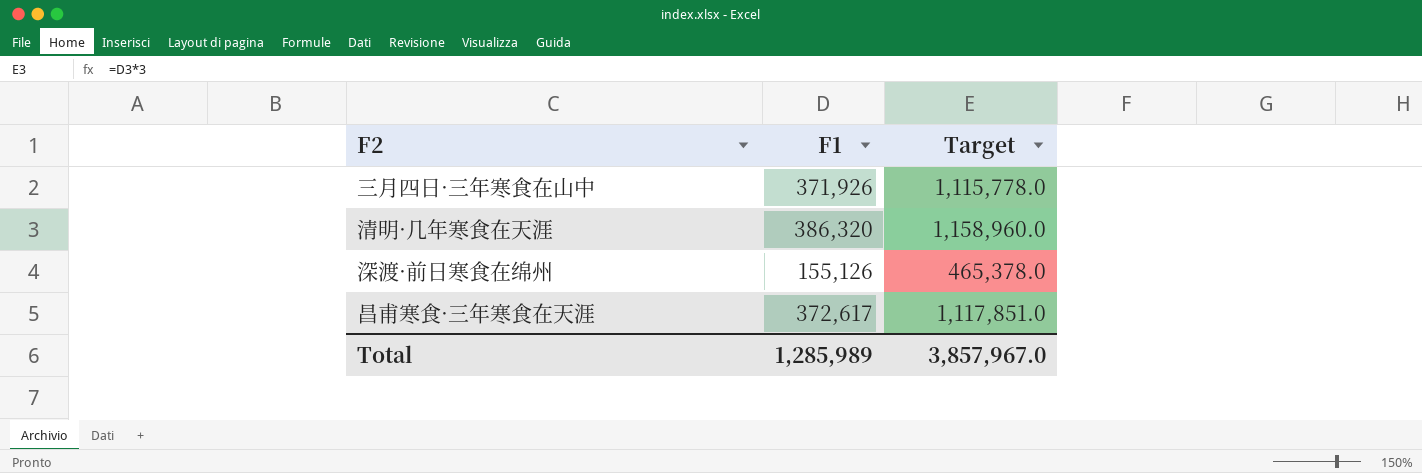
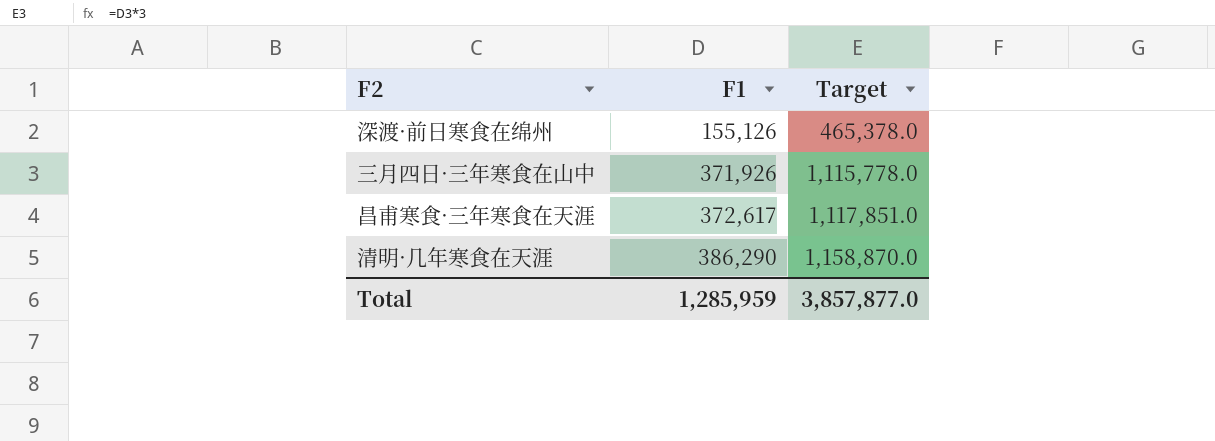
row order: none -> F1 ascending
清明·几年寒食在天涯 | F1: 386,320 -> 386,290
清明·几年寒食在天涯 | Target: 1,158,960.0 -> 1,158,870.0
Total | F1: 1,285,989 -> 1,285,959
Total | Target: 3,857,967.0 -> 3,857,877.0

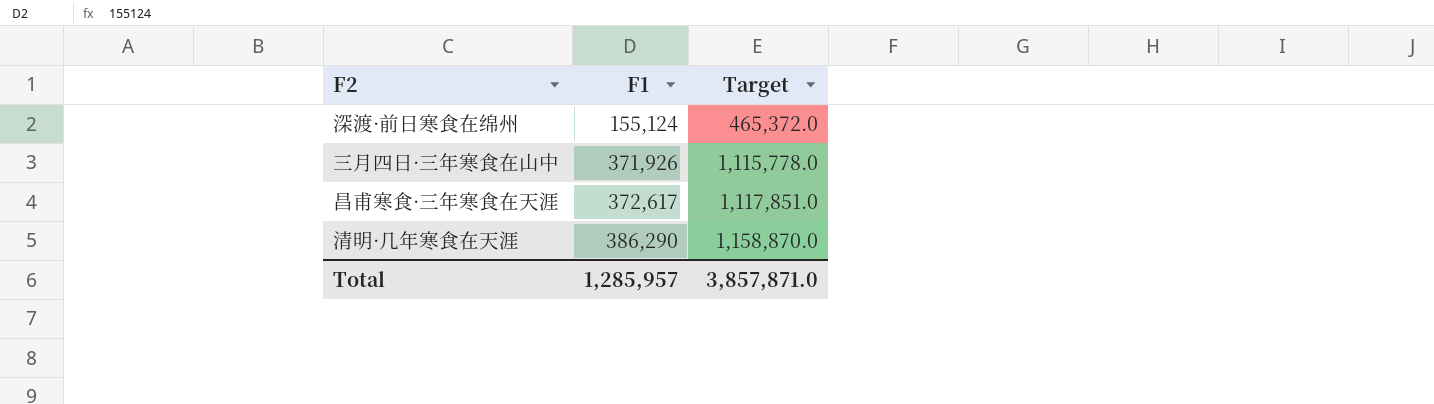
深渡·前日寒食在绵州 | F1: 155,126 -> 155,124
深渡·前日寒食在绵州 | Target: 465,378.0 -> 465,372.0
Total | F1: 1,285,959 -> 1,285,957
Total | Target: 3,857,877.0 -> 3,857,871.0

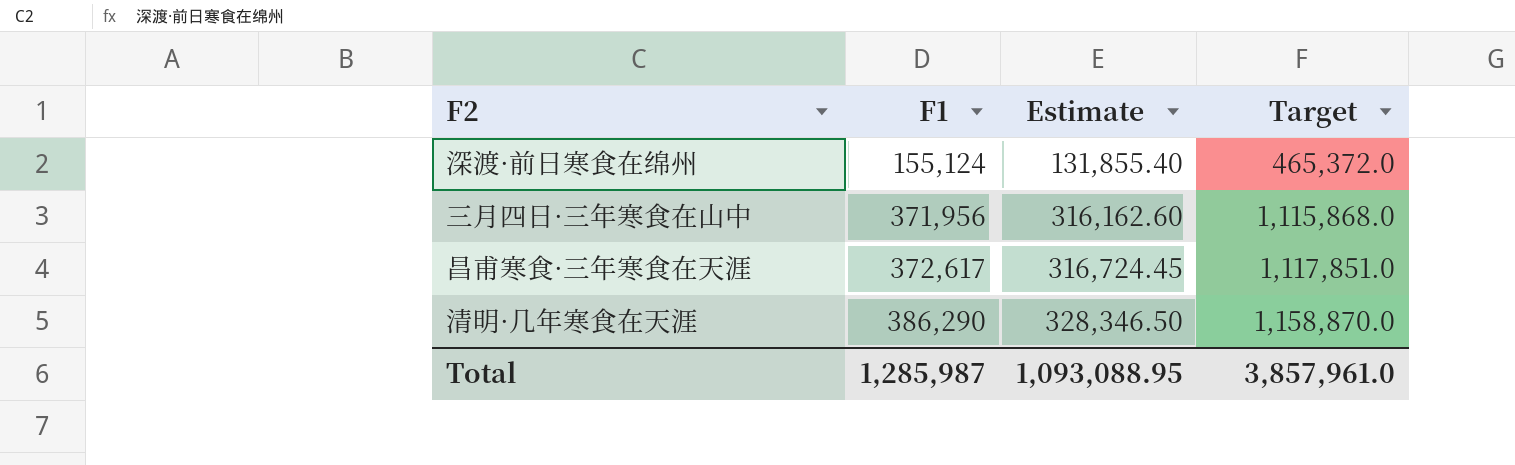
column Estimate | formula: none -> [F1] * 0.85
三月四日·三年寒食在山中 | F1: 371,926 -> 371,956
三月四日·三年寒食在山中 | Target: 1,115,778.0 -> 1,115,868.0
Total | F1: 1,285,957 -> 1,285,987
Total | Target: 3,857,871.0 -> 3,857,961.0

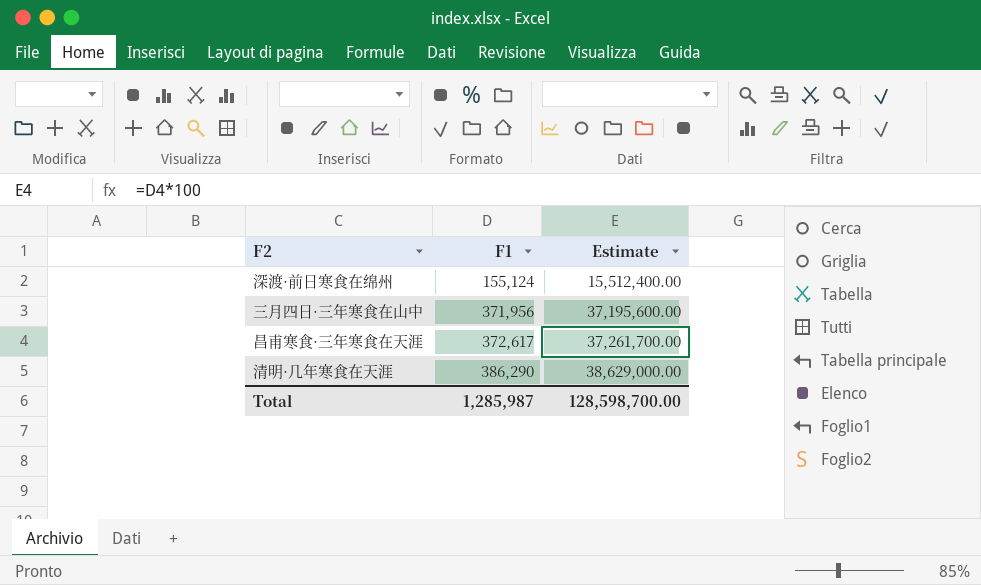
column Target | formula: [F1] * 3 -> none
column Estimate | formula: [F1] * 0.85 -> [F1] * 100
Total | Estimate: 1,093,088.95 -> 128,598,700.00

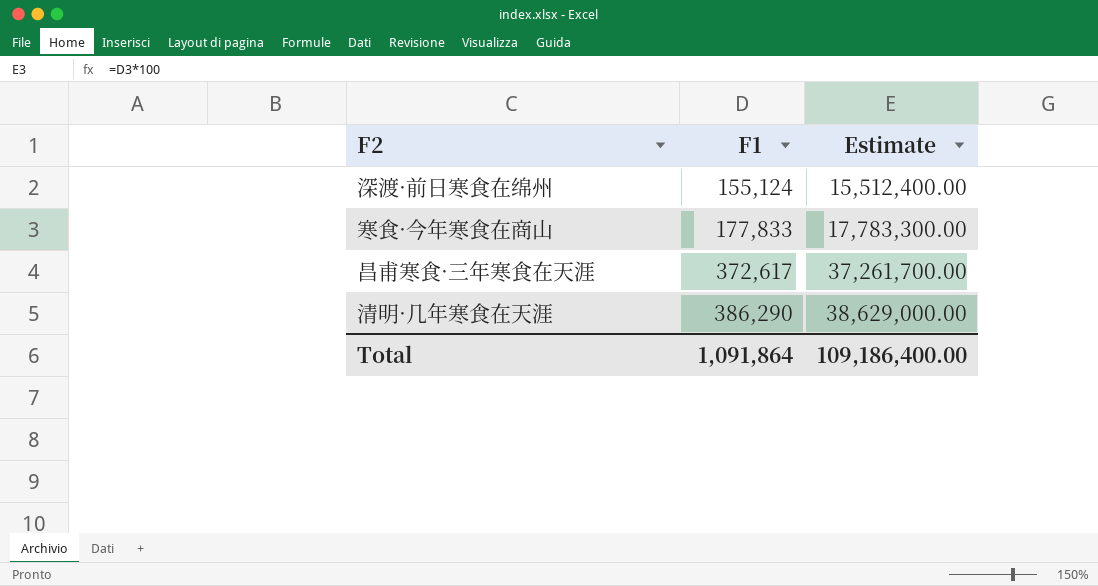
row 三月四日·三年寒食在山中: 371,956 | 37,195,600.00 -> none
row 寒食·今年寒食在商山: none -> 177,833 | 17,783,300.00
Total | F1: 1,285,987 -> 1,091,864
Total | Estimate: 128,598,700.00 -> 109,186,400.00

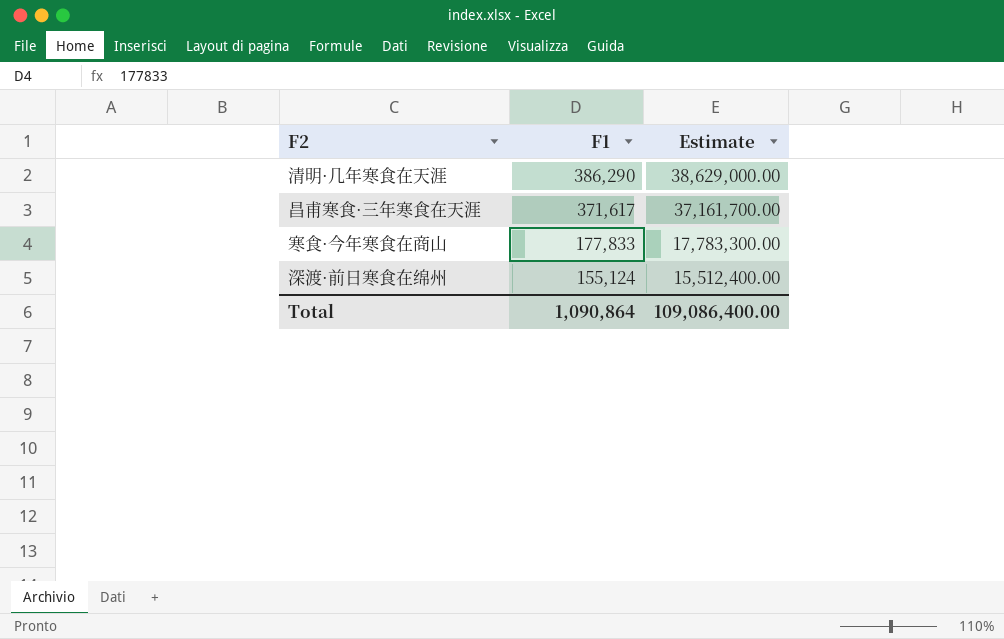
row order: F1 ascending -> F1 descending
昌甫寒食·三年寒食在天涯 | F1: 372,617 -> 371,617
昌甫寒食·三年寒食在天涯 | Estimate: 37,261,700.00 -> 37,161,700.00
Total | F1: 1,091,864 -> 1,090,864
Total | Estimate: 109,186,400.00 -> 109,086,400.00

